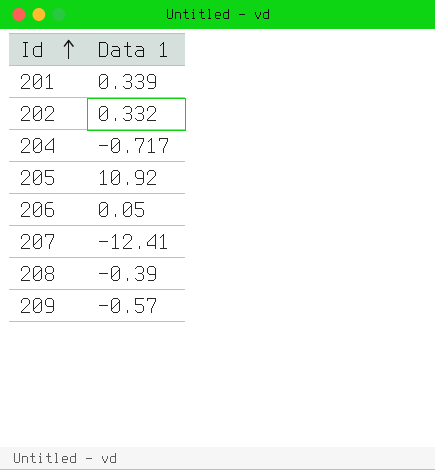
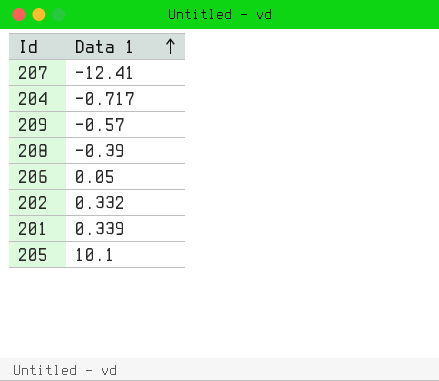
row order: Id ascending -> Data 1 ascending
205 | Data 1: 10.92 -> 10.1

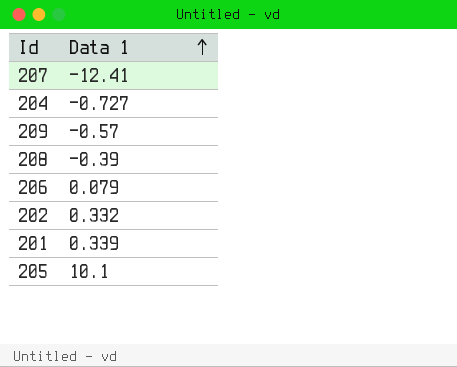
204 | Data 1: -0.717 -> -0.727
206 | Data 1: 0.05 -> 0.079

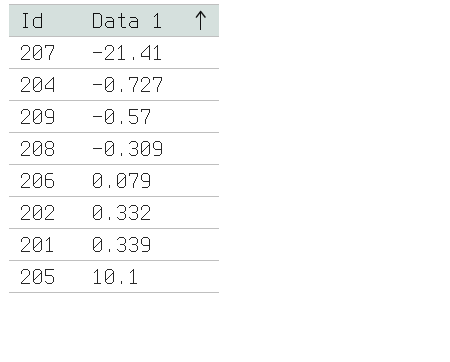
207 | Data 1: -12.41 -> -21.41
208 | Data 1: -0.39 -> -0.309

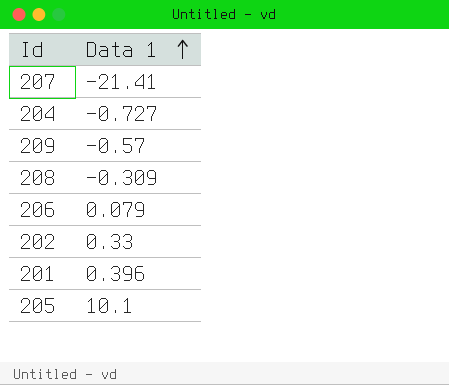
202 | Data 1: 0.332 -> 0.33
201 | Data 1: 0.339 -> 0.396

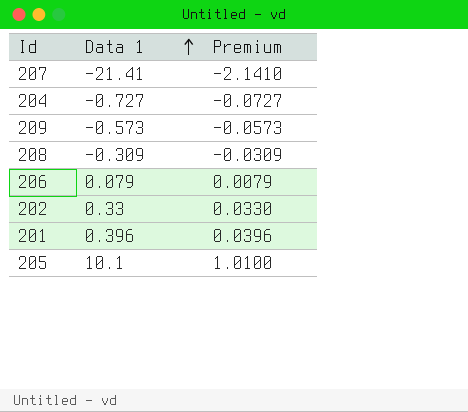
column Premium | formula: none -> [Data 1] * 0.1
209 | Data 1: -0.57 -> -0.573

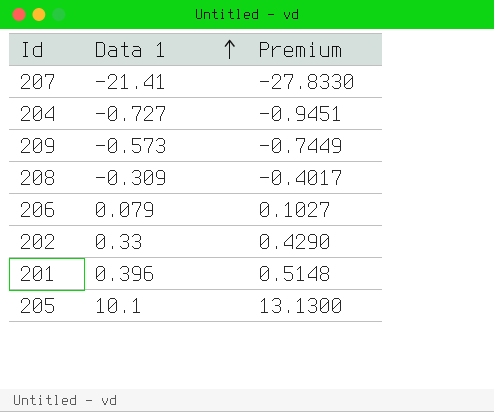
column Premium | formula: [Data 1] * 0.1 -> [Data 1] * 1.3

